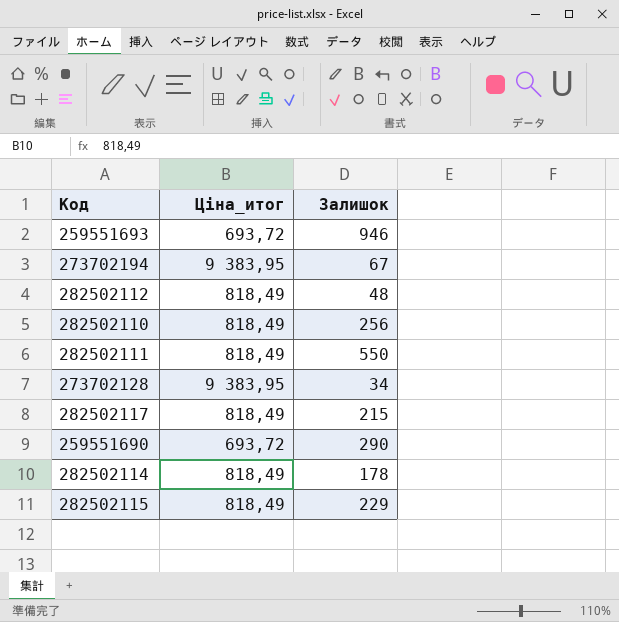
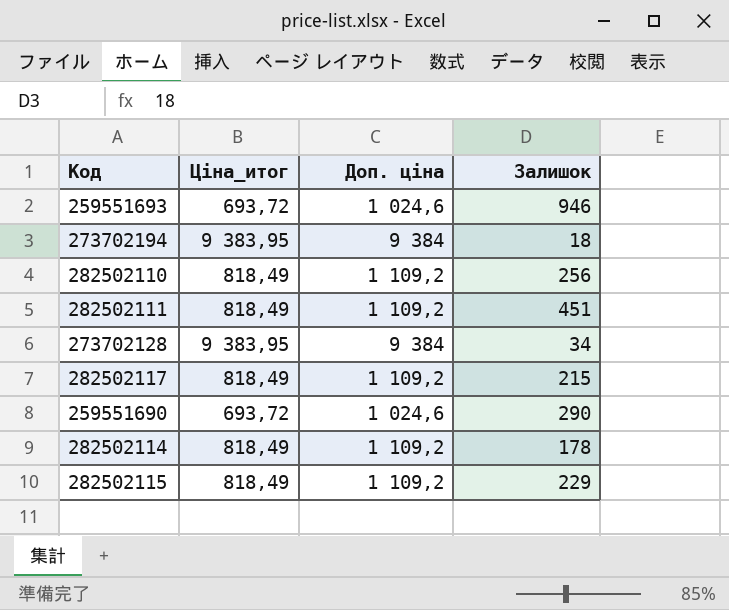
column Доп. ціна | position: none -> 3
row 282502112: 818,49 | 48 -> none
273702194 | Залишок: 67 -> 18
282502111 | Залишок: 550 -> 451

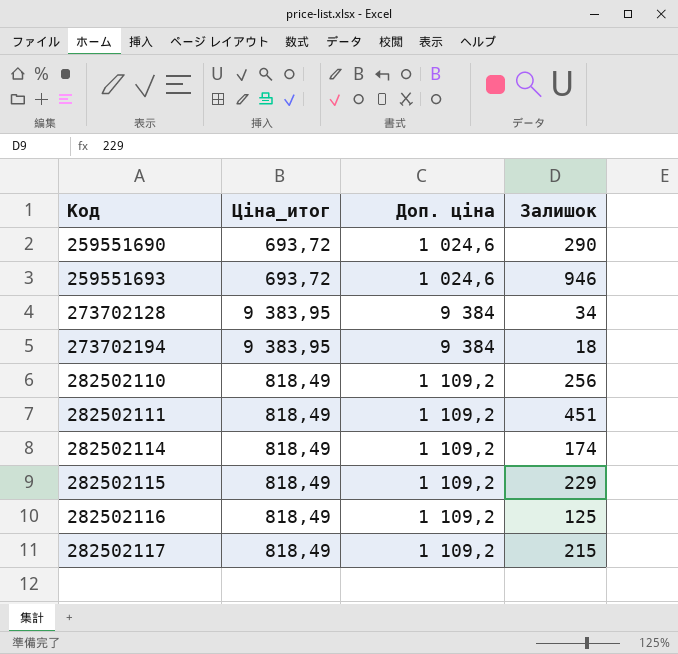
row order: none -> Код ascending
282502114 | Залишок: 178 -> 174
row 282502116: none -> 818,49 | 1 109,2 | 125

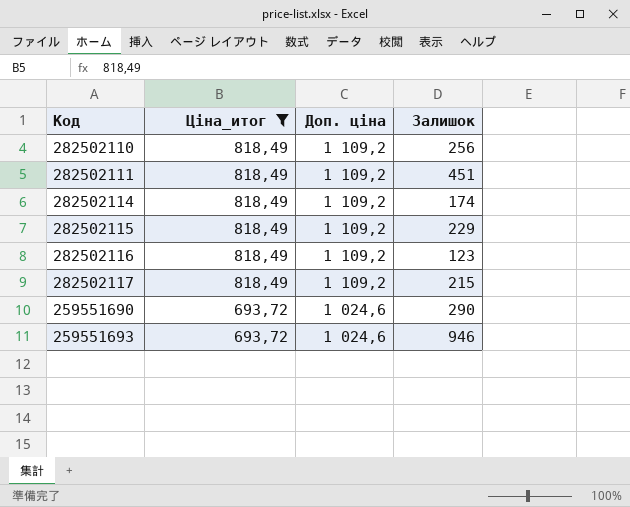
filter: none -> Ціна_итог != 9 383,95
row order: Код ascending -> Ціна_итог descending
282502116 | Залишок: 125 -> 123

